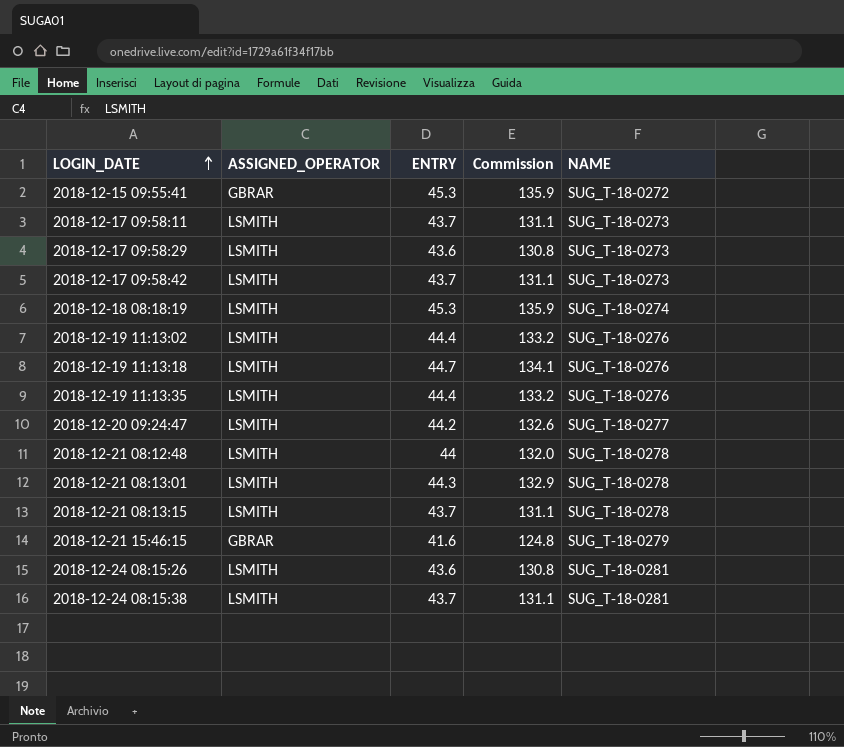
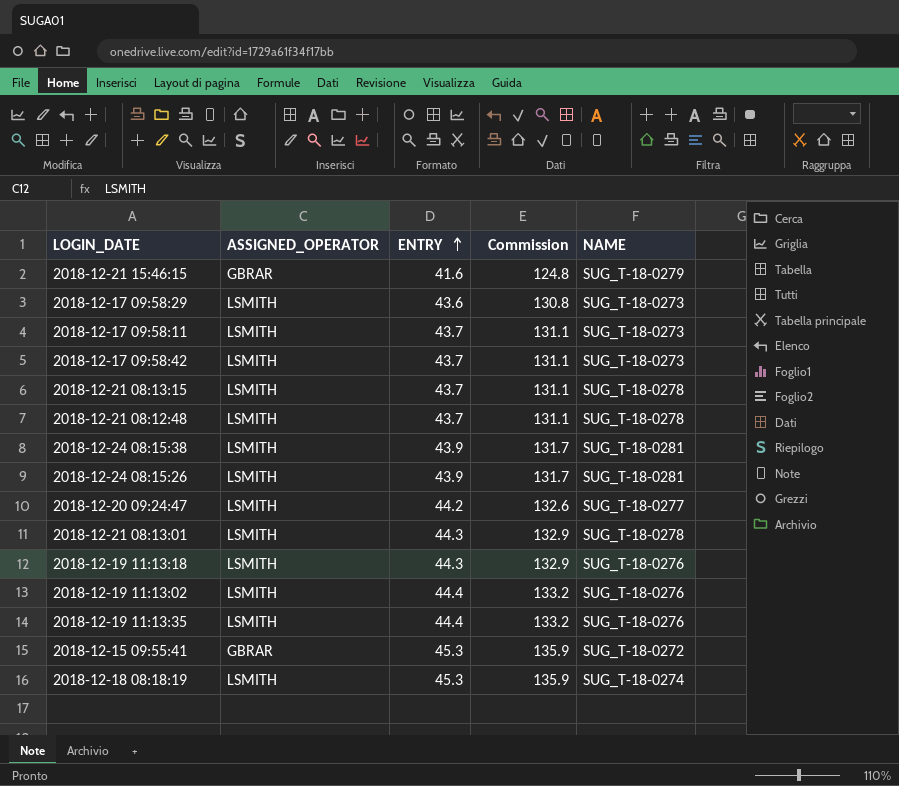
row order: LOGIN_DATE ascending -> ENTRY ascending
2018-12-21 08:12:48 | ENTRY: 44 -> 43.7
2018-12-21 08:12:48 | Commission: 132.0 -> 131.1
2018-12-24 08:15:38 | ENTRY: 43.7 -> 43.9
2018-12-24 08:15:38 | Commission: 131.1 -> 131.7
2018-12-24 08:15:26 | ENTRY: 43.6 -> 43.9
2018-12-24 08:15:26 | Commission: 130.8 -> 131.7
2018-12-19 11:13:18 | ENTRY: 44.7 -> 44.3
2018-12-19 11:13:18 | Commission: 134.1 -> 132.9

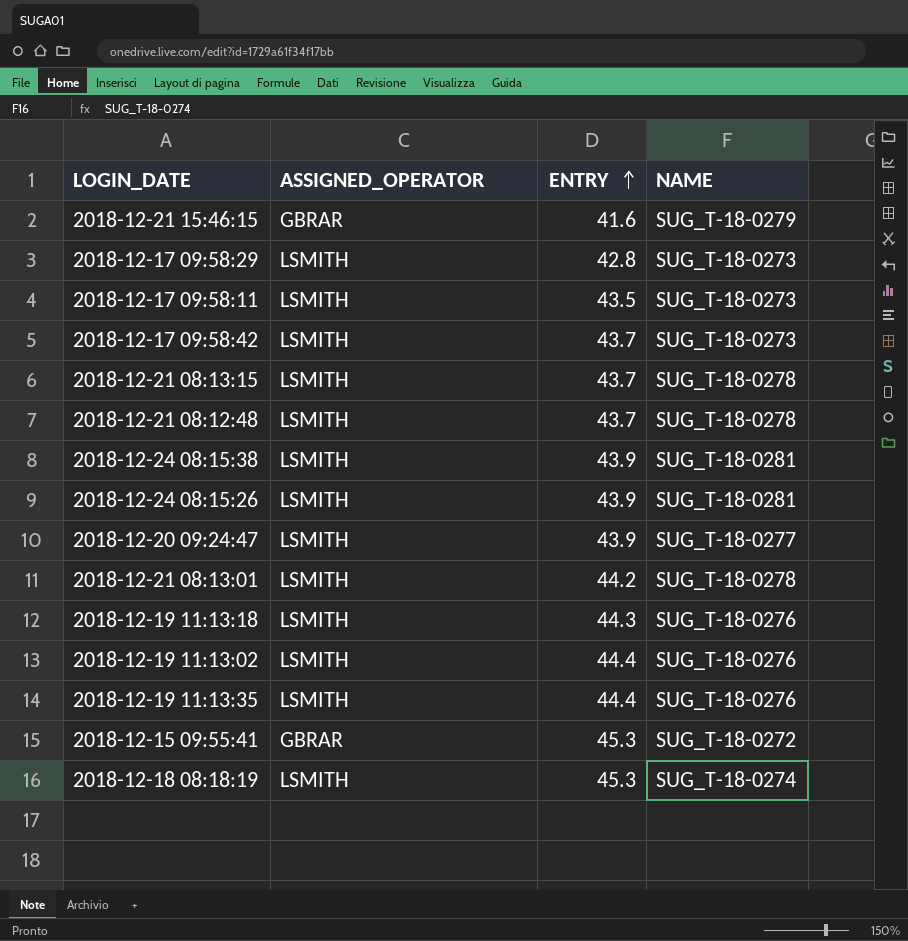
column Commission | formula: [ENTRY] * 3 -> none
2018-12-17 09:58:29 | ENTRY: 43.6 -> 42.8
2018-12-17 09:58:11 | ENTRY: 43.7 -> 43.5
2018-12-20 09:24:47 | ENTRY: 44.2 -> 43.9
2018-12-21 08:13:01 | ENTRY: 44.3 -> 44.2

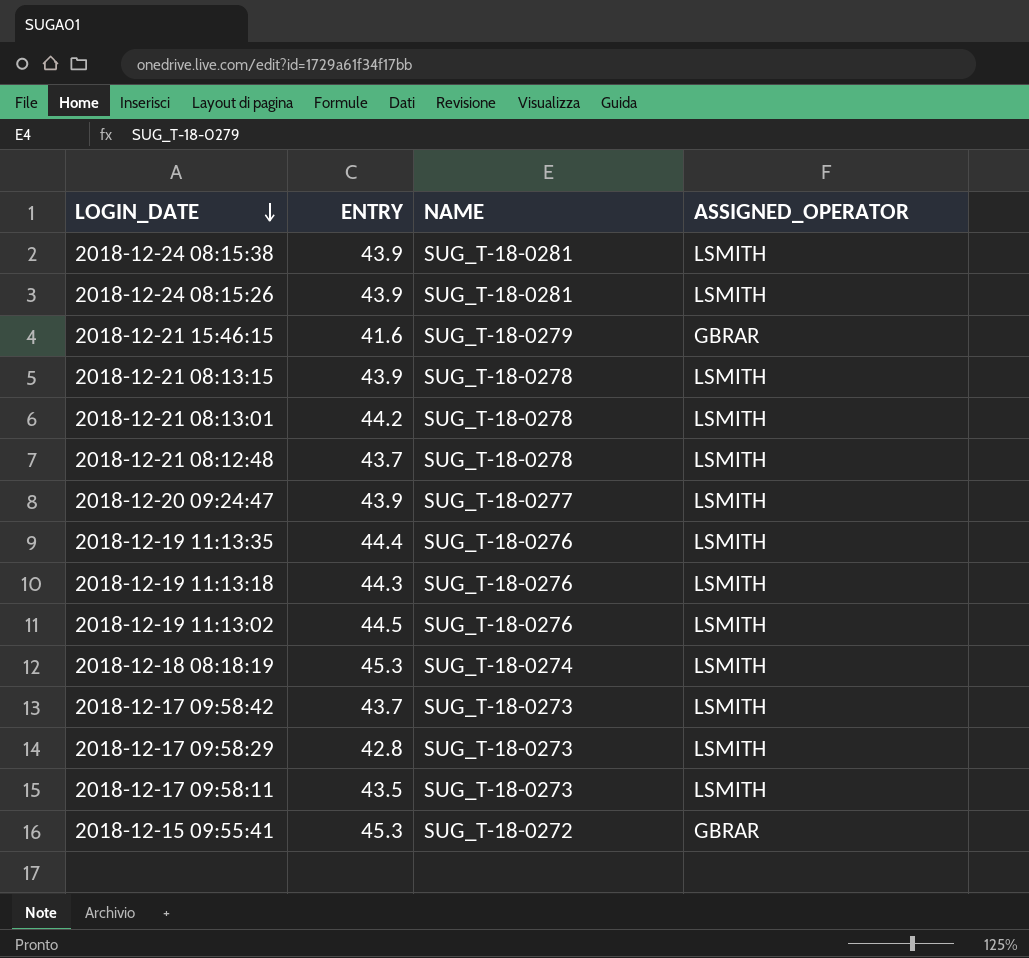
row order: ENTRY ascending -> LOGIN_DATE descending
column ASSIGNED_OPERATOR | position: 2 -> 4
2018-12-21 08:13:15 | ENTRY: 43.7 -> 43.9
2018-12-19 11:13:02 | ENTRY: 44.4 -> 44.5

